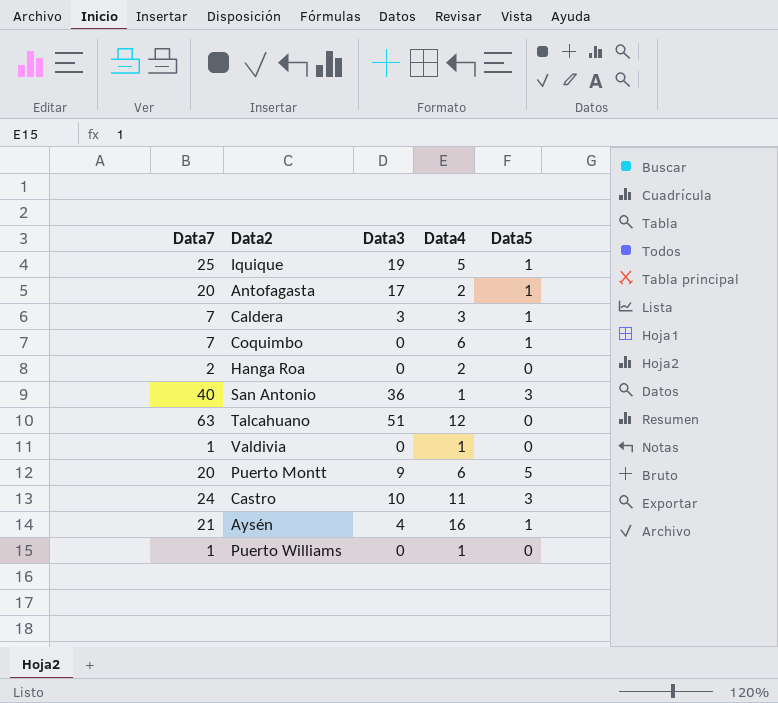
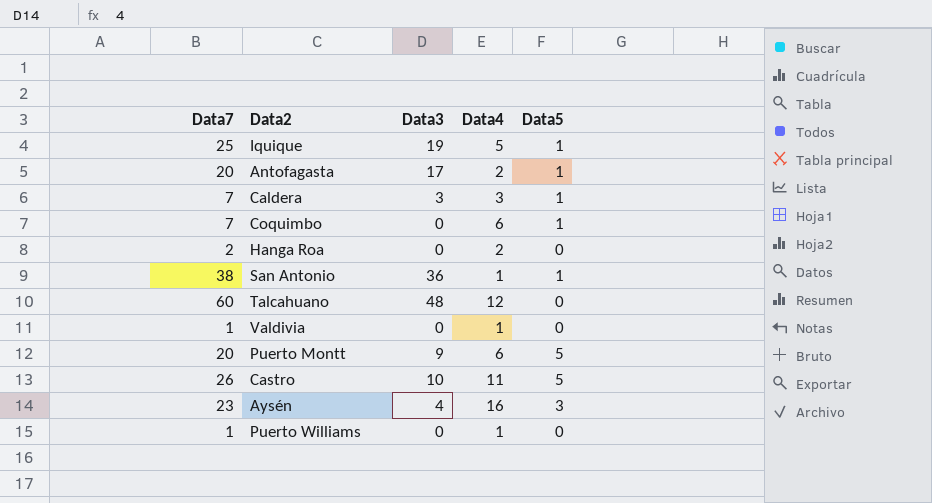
San Antonio | Data7: 40 -> 38
San Antonio | Data5: 3 -> 1
Talcahuano | Data7: 63 -> 60
Talcahuano | Data3: 51 -> 48
Castro | Data7: 24 -> 26
Castro | Data5: 3 -> 5
Aysén | Data7: 21 -> 23
Aysén | Data5: 1 -> 3

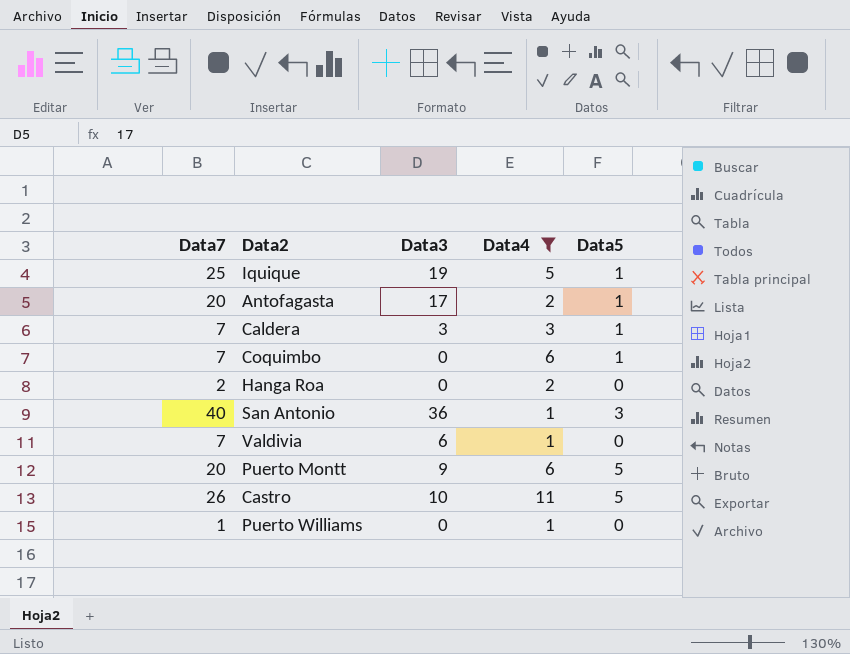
filter: none -> Data4 <= 11
San Antonio | Data7: 38 -> 40
San Antonio | Data5: 1 -> 3
Valdivia | Data7: 1 -> 7
Valdivia | Data3: 0 -> 6

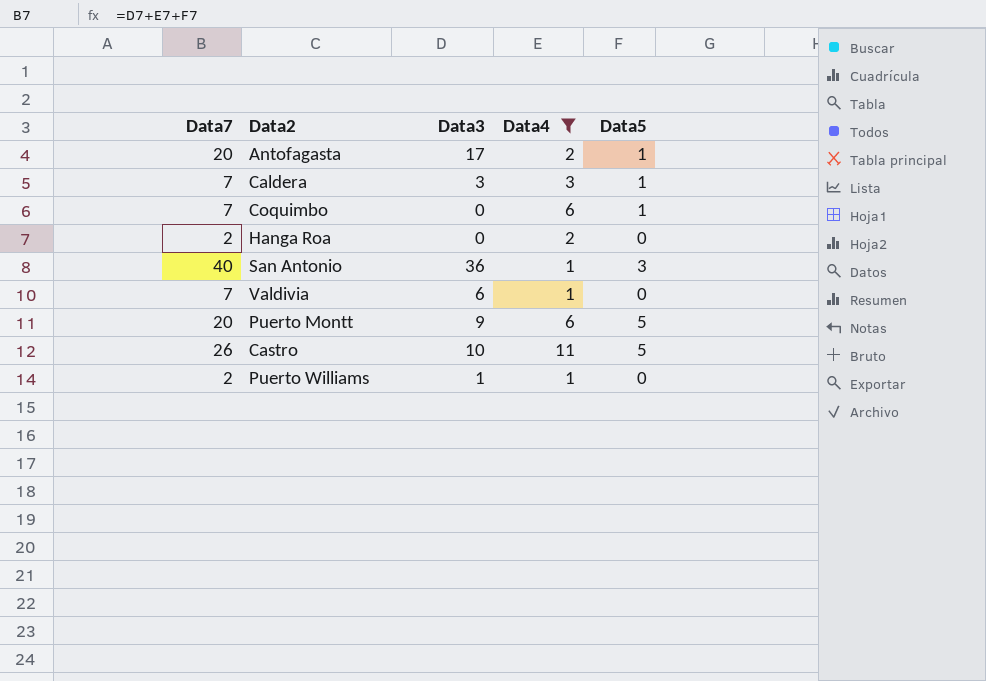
row Iquique: 25 | 19 | 5 | 1 -> none
Puerto Williams | Data7: 1 -> 2
Puerto Williams | Data3: 0 -> 1

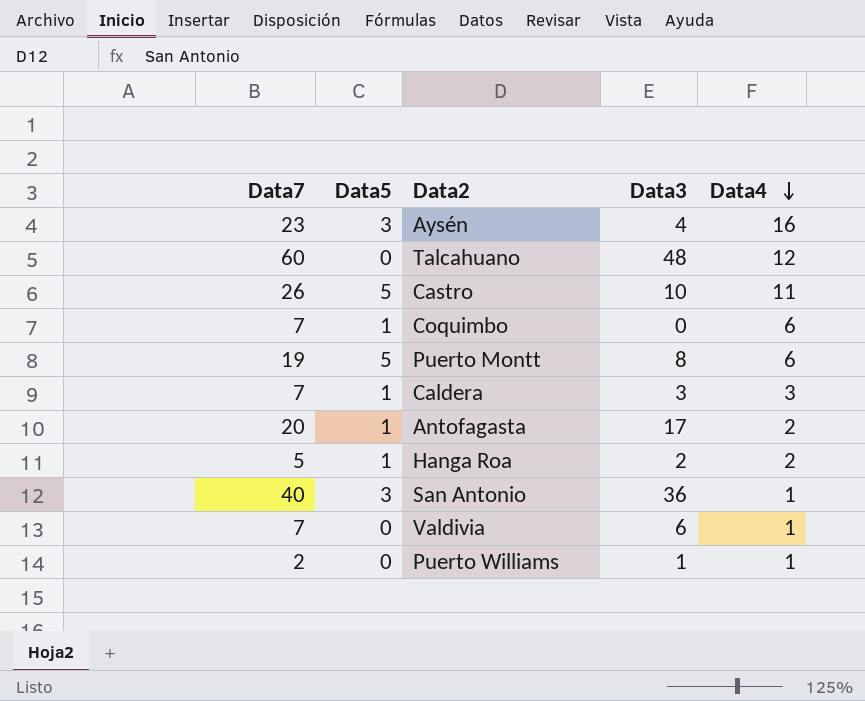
filter: Data4 <= 11 -> none
row order: none -> Data4 descending
column Data5 | position: 5 -> 2
Puerto Montt | Data7: 20 -> 19
Puerto Montt | Data3: 9 -> 8
Hanga Roa | Data7: 2 -> 5
Hanga Roa | Data5: 0 -> 1
Hanga Roa | Data3: 0 -> 2

